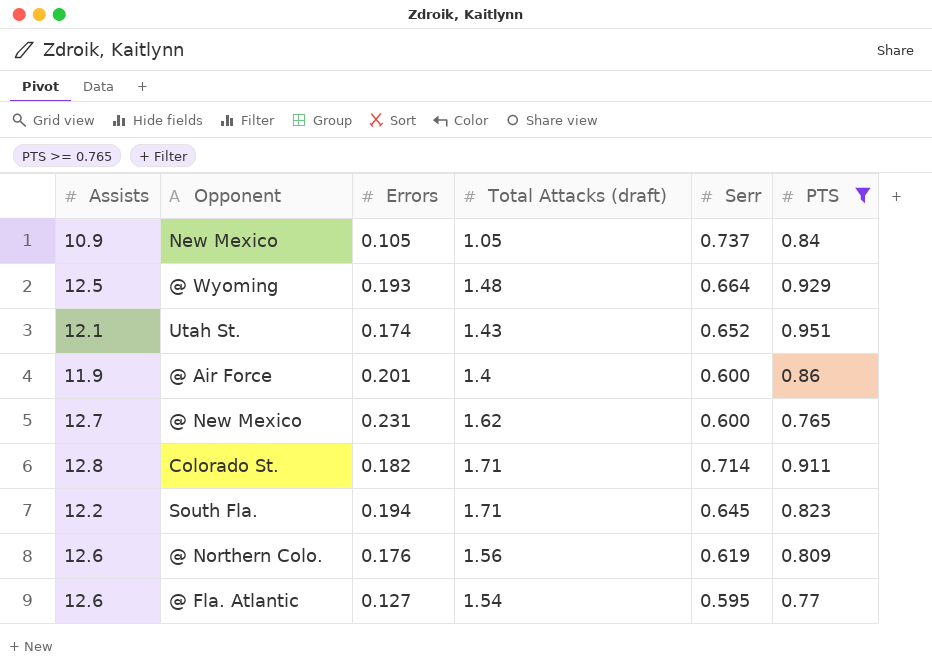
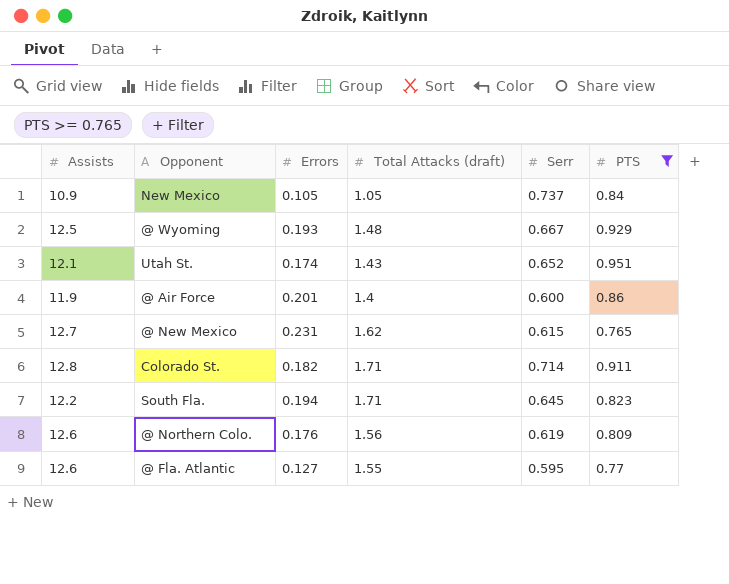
@ Wyoming | Serr: 0.664 -> 0.667
@ New Mexico | Serr: 0.600 -> 0.615
@ Fla. Atlantic | Total Attacks (draft): 1.54 -> 1.55

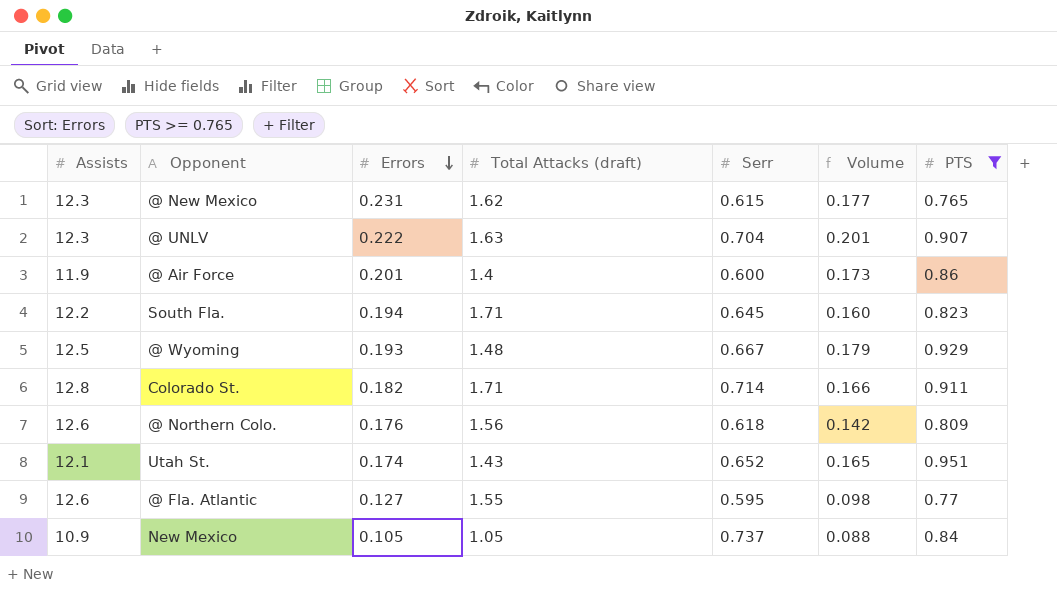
row order: none -> Errors descending
column Volume | formula: none -> [Errors] * [PTS]
@ New Mexico | Assists: 12.7 -> 12.3
row @ UNLV: none -> 12.3 | 0.222 | 1.63 | 0.704 | 0.201 | 0.907
@ Northern Colo. | Serr: 0.619 -> 0.618

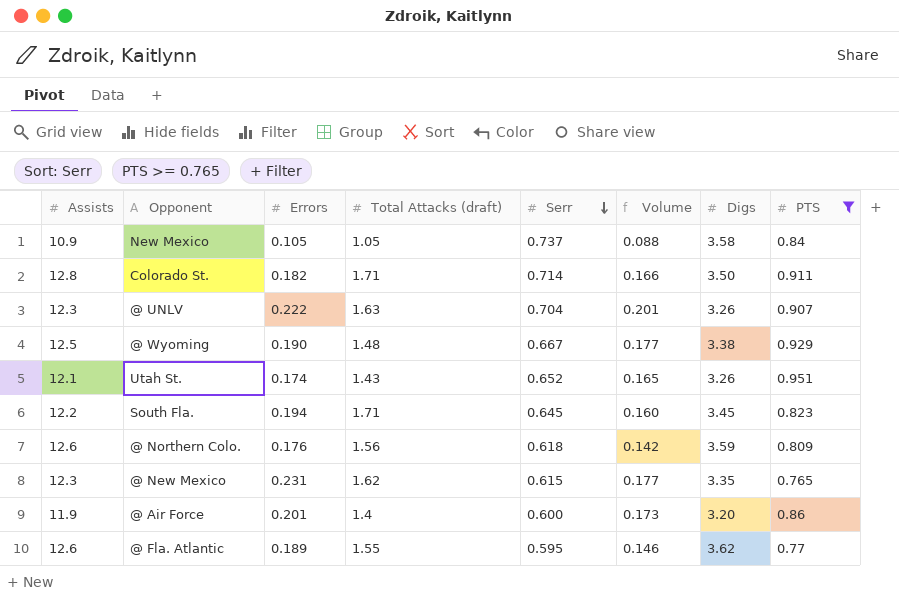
row order: Errors descending -> Serr descending
column Digs | position: none -> 7
@ Wyoming | Errors: 0.193 -> 0.190
@ Wyoming | Volume: 0.179 -> 0.177
@ Fla. Atlantic | Errors: 0.127 -> 0.189
@ Fla. Atlantic | Volume: 0.098 -> 0.146

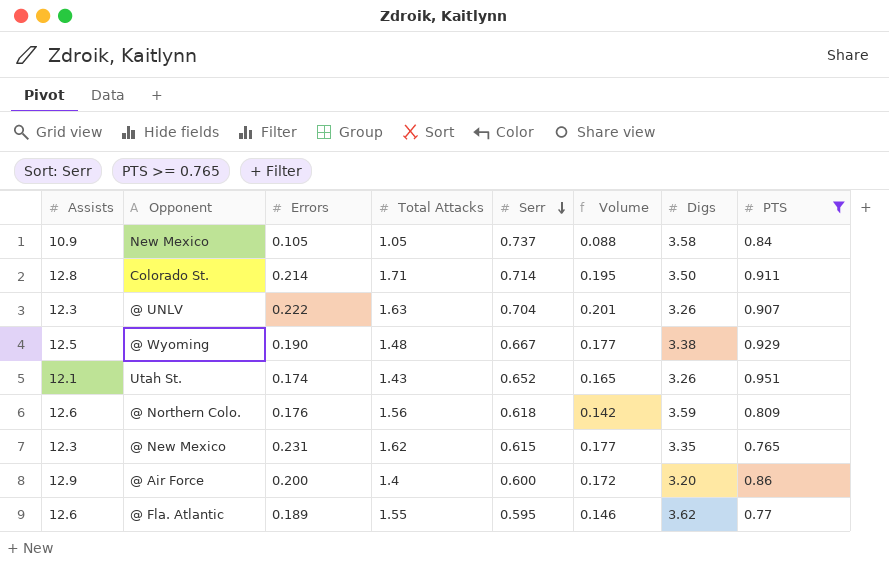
column name: Total Attacks (draft) -> Total Attacks
row South Fla.: 12.2 | 0.194 | 1.71 | 0.645 | 0.160 | 3.45 | 0.823 -> none
Colorado St. | Errors: 0.182 -> 0.214
Colorado St. | Volume: 0.166 -> 0.195
@ Air Force | Assists: 11.9 -> 12.9
@ Air Force | Errors: 0.201 -> 0.200
@ Air Force | Volume: 0.173 -> 0.172

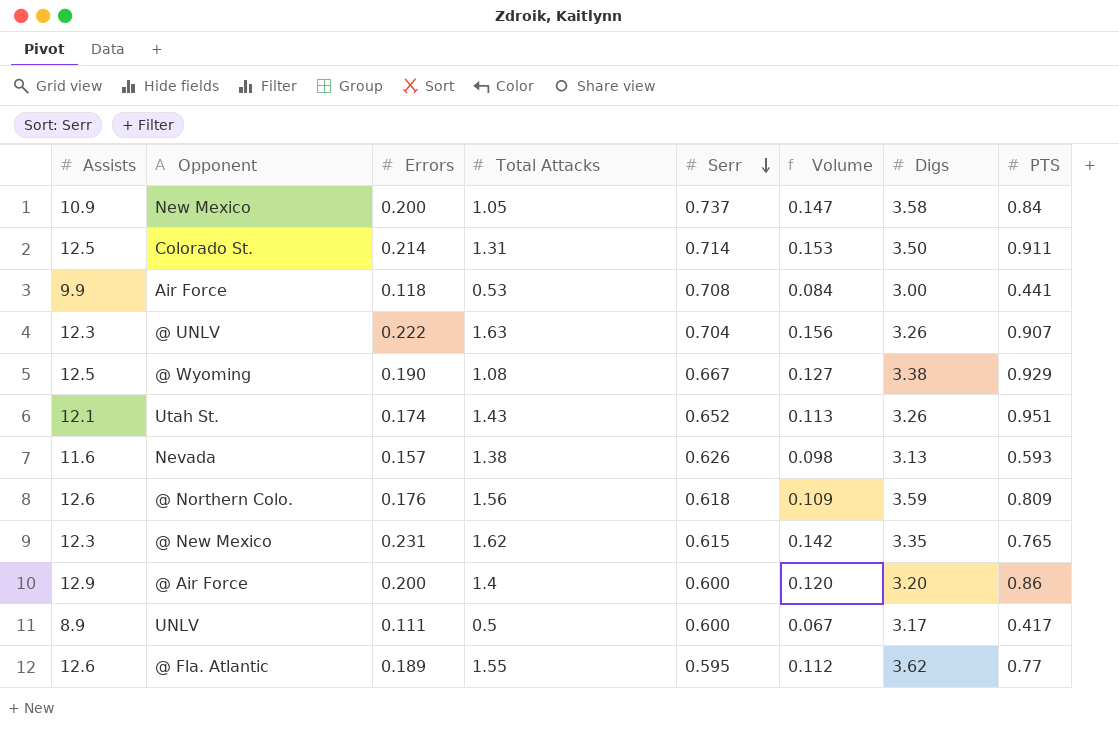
filter: PTS >= 0.765 -> none
column Volume | formula: [Errors] * [PTS] -> [Errors] * [Serr]
New Mexico | Errors: 0.105 -> 0.200
Colorado St. | Assists: 12.8 -> 12.5
Colorado St. | Total Attacks: 1.71 -> 1.31
@ Wyoming | Total Attacks: 1.48 -> 1.08

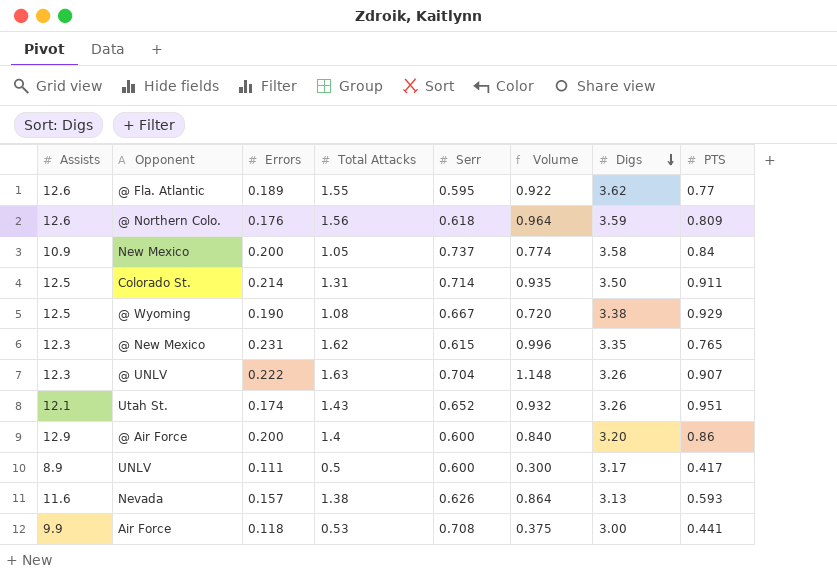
row order: Serr descending -> Digs descending
column Volume | formula: [Errors] * [Serr] -> [Total Attacks] * [Serr]

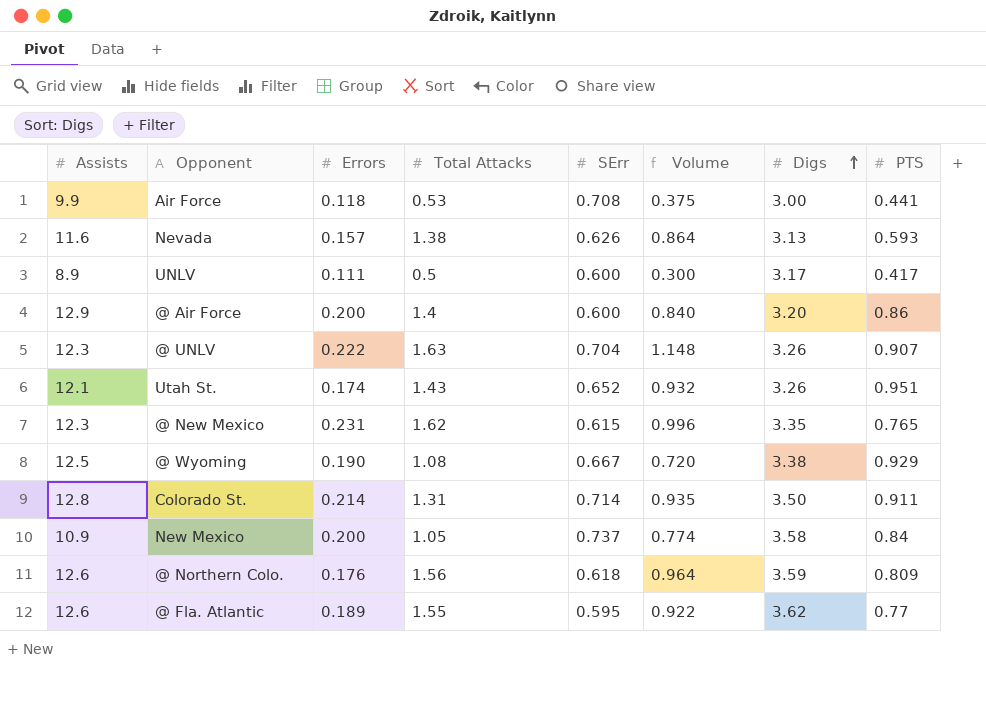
row order: Digs descending -> Digs ascending
column name: Serr -> SErr
Colorado St. | Assists: 12.5 -> 12.8

